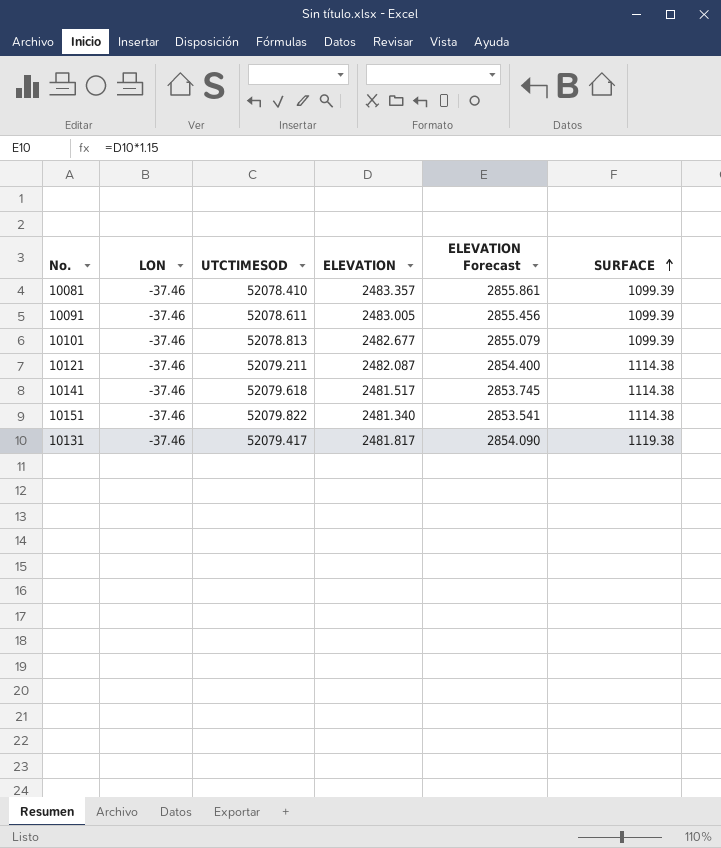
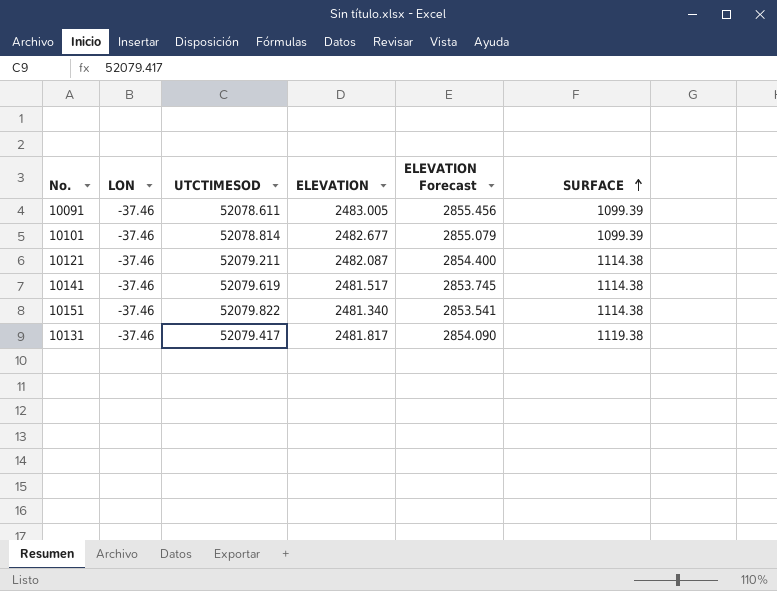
row 10081: -37.46 | 52078.410 | 2483.357 | 2855.861 | 1099.39 -> none
10101 | UTCTIMESOD: 52078.813 -> 52078.814
10141 | UTCTIMESOD: 52079.618 -> 52079.619

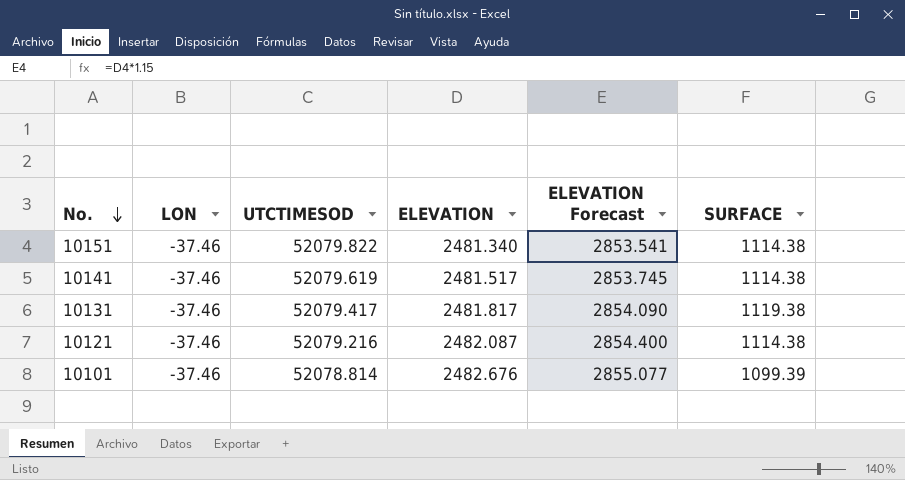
row order: SURFACE ascending -> No. descending
row 10091: -37.46 | 52078.611 | 2483.005 | 2855.456 | 1099.39 -> none
10121 | UTCTIMESOD: 52079.211 -> 52079.216
10101 | ELEVATION: 2482.677 -> 2482.676
10101 | ELEVATION Forecast: 2855.079 -> 2855.077

